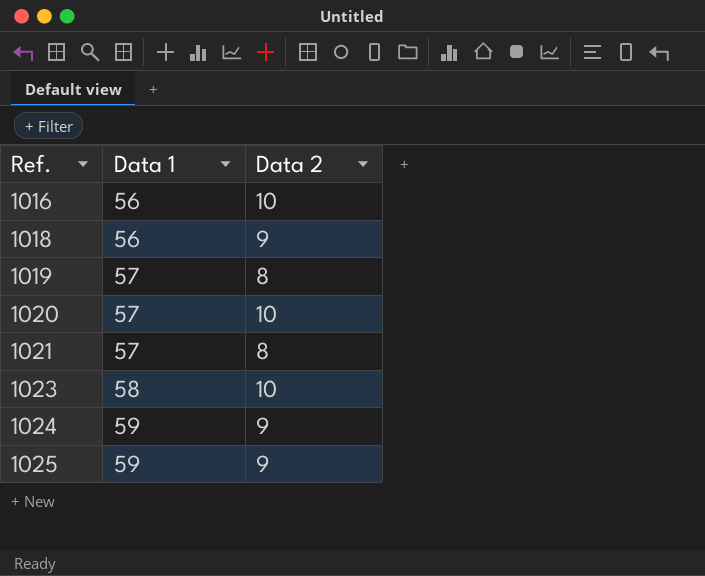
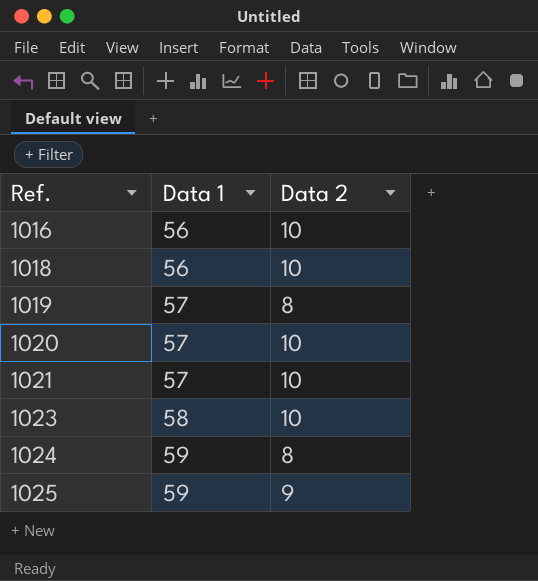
1018 | Data 2: 9 -> 10
1021 | Data 2: 8 -> 10
1024 | Data 2: 9 -> 8

